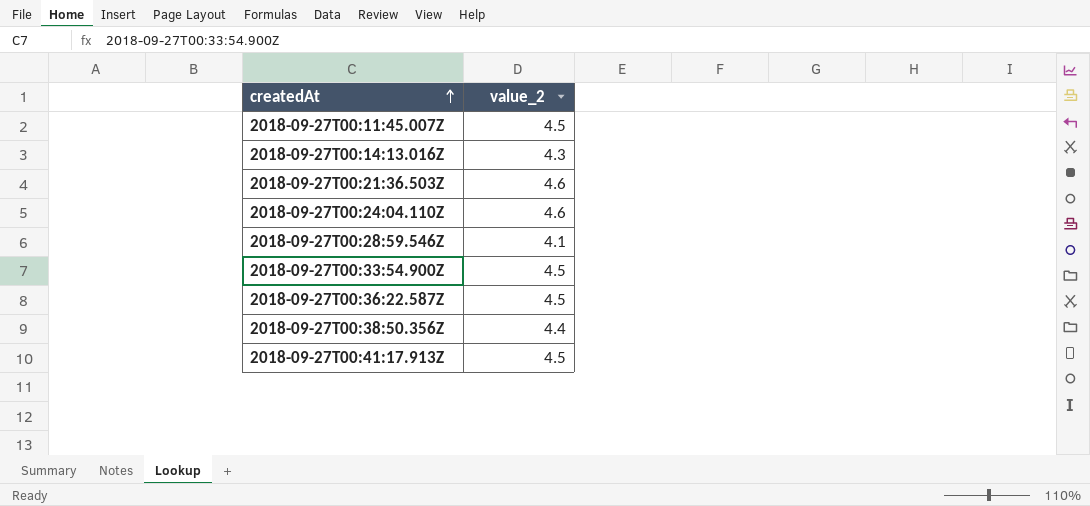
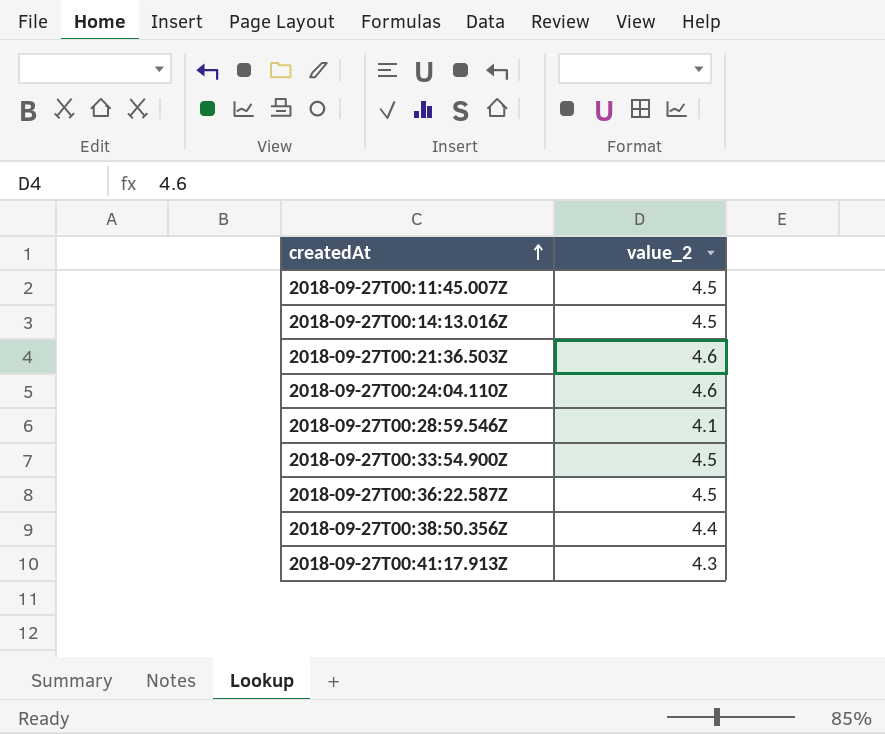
2018-09-27T00:14:13.016Z | value_2: 4.3 -> 4.5
2018-09-27T00:41:17.913Z | value_2: 4.5 -> 4.3

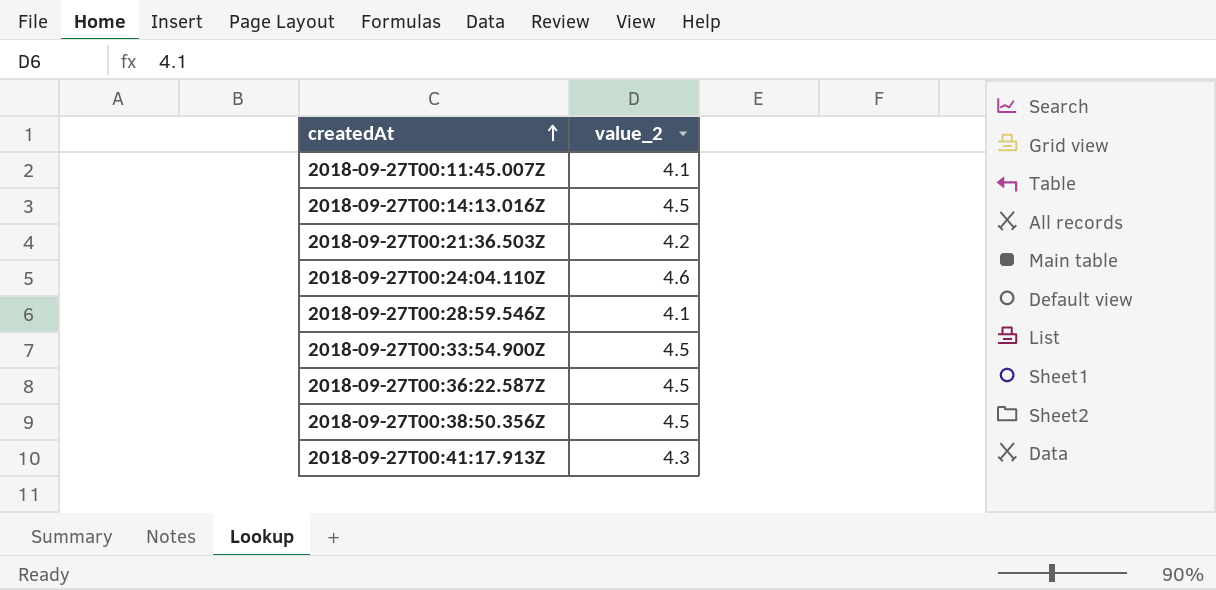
2018-09-27T00:11:45.007Z | value_2: 4.5 -> 4.1
2018-09-27T00:21:36.503Z | value_2: 4.6 -> 4.2
2018-09-27T00:38:50.356Z | value_2: 4.4 -> 4.5

